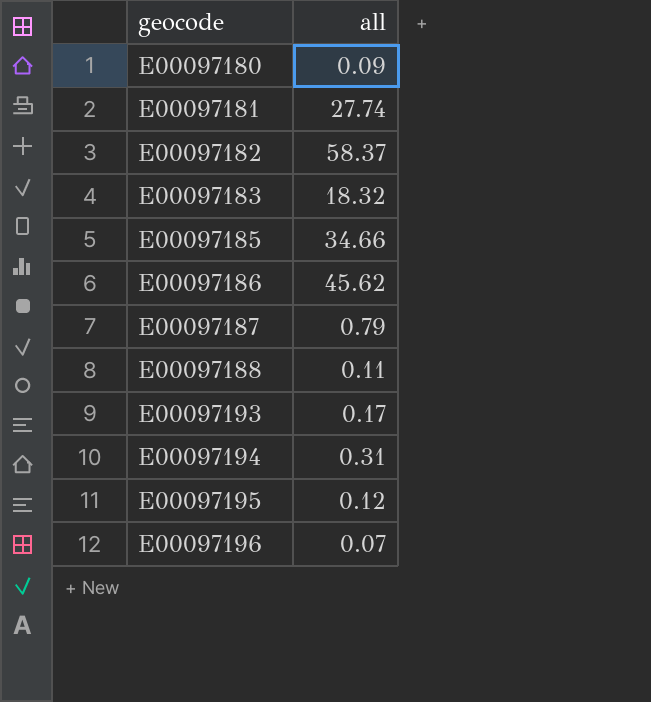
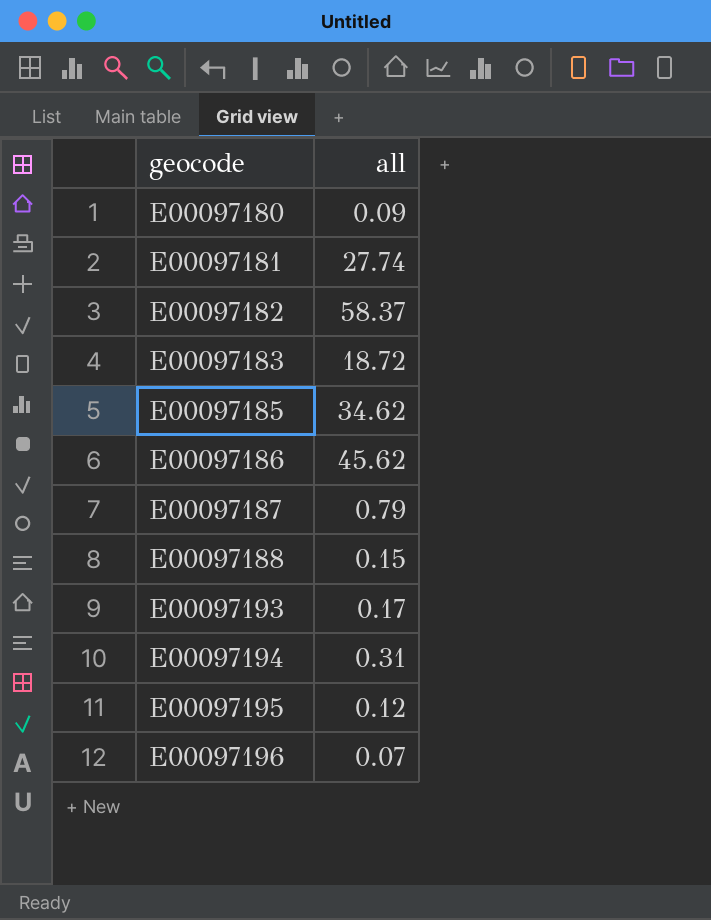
E00097183 | all: 18.32 -> 18.72
E00097185 | all: 34.66 -> 34.62
E00097188 | all: 0.11 -> 0.15

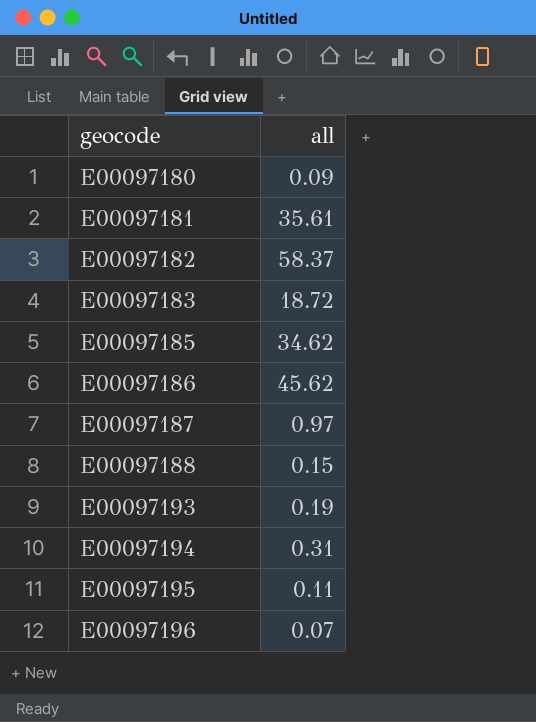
E00097181 | all: 27.74 -> 35.61
E00097187 | all: 0.79 -> 0.97
E00097193 | all: 0.17 -> 0.19
E00097195 | all: 0.12 -> 0.11

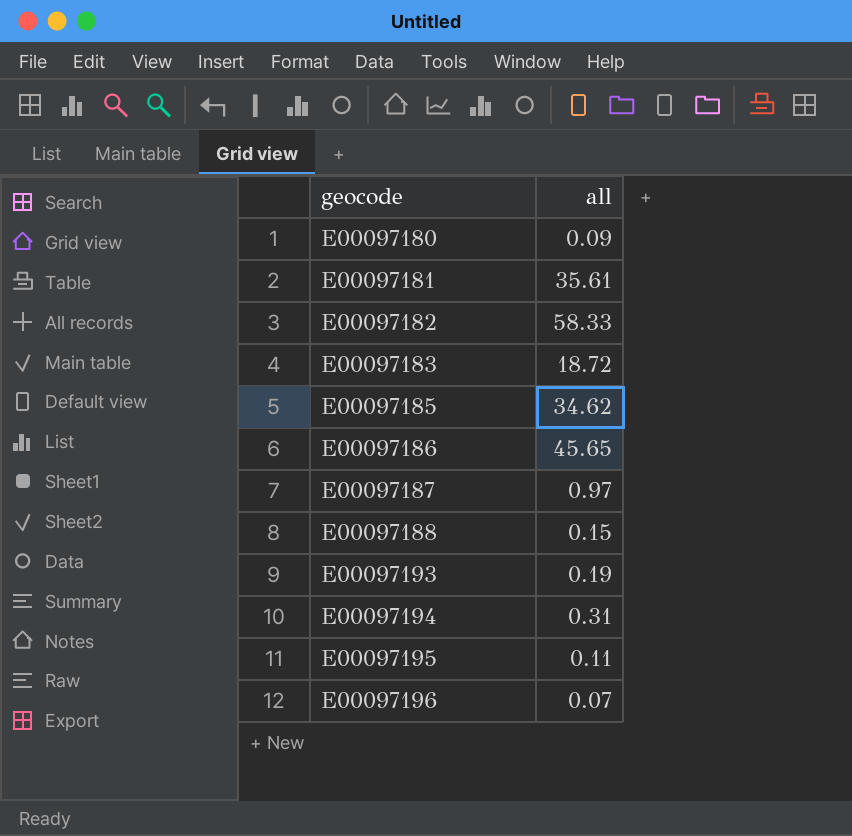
E00097182 | all: 58.37 -> 58.33
E00097186 | all: 45.62 -> 45.65

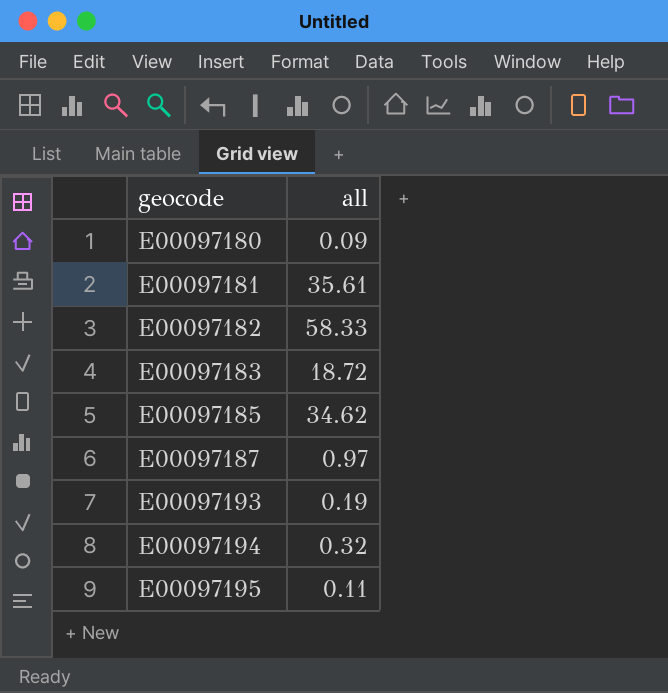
row E00097186: 45.65 -> none
row E00097188: 0.15 -> none
row E00097196: 0.07 -> none
E00097194 | all: 0.31 -> 0.32

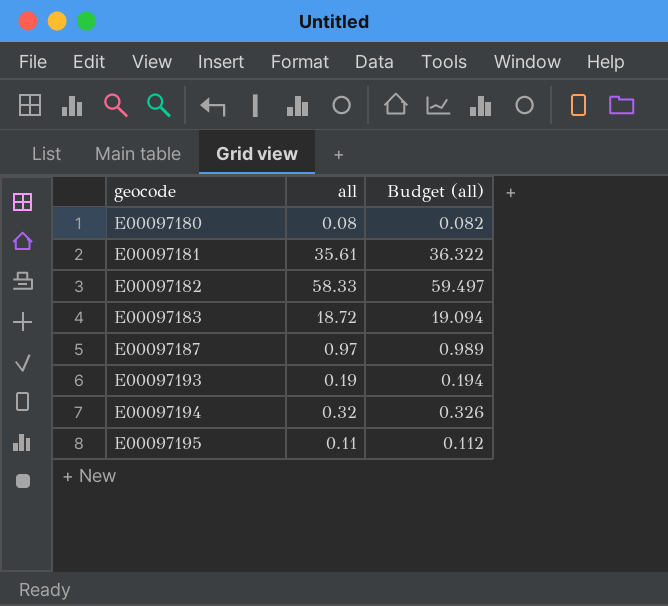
column Budget (all) | formula: none -> [all] * 1.02
row E00097185: 34.62 -> none
E00097180 | all: 0.09 -> 0.08

